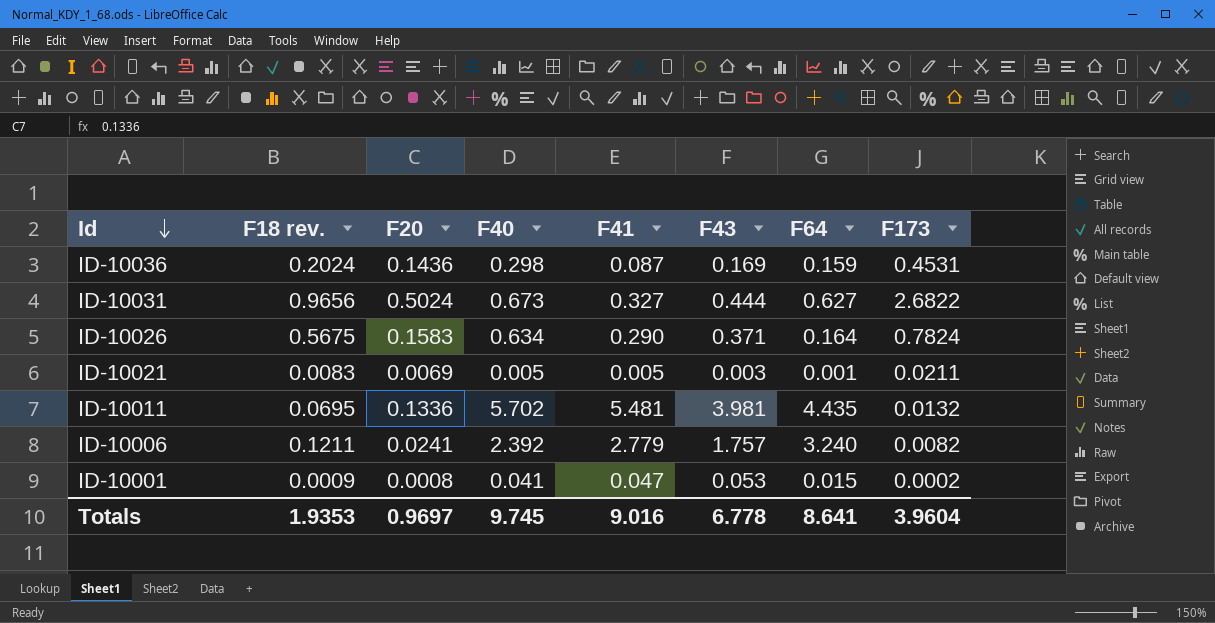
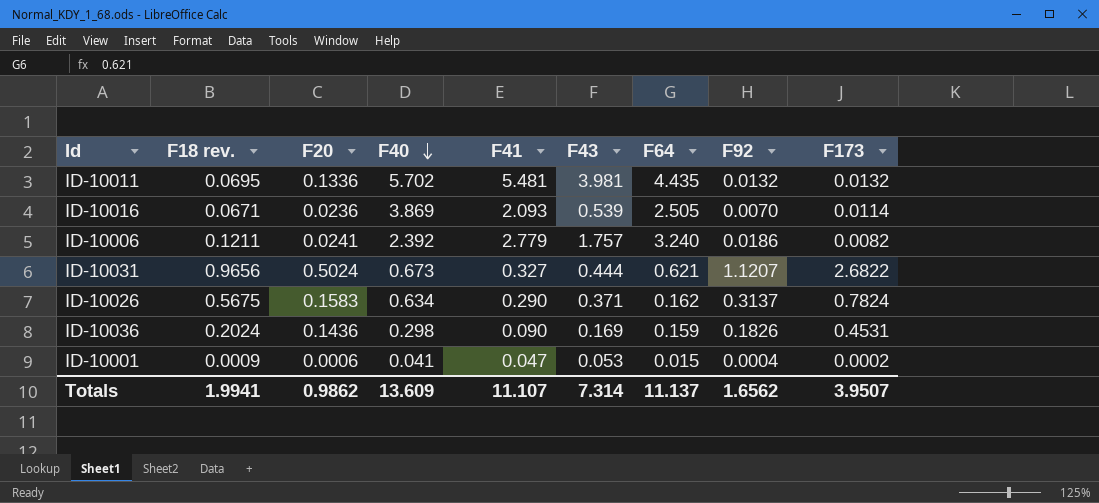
row order: Id descending -> F40 descending
column F92 | position: none -> 8
row ID-10021: 0.0083 | 0.0069 | 0.005 | 0.005 | 0.003 | 0.001 | 0.0211 -> none
row ID-10016: none -> 0.0671 | 0.0236 | 3.869 | 2.093 | 0.539 | 2.505 | 0.0070 | 0.0114
ID-10031 | F64: 0.627 -> 0.621
ID-10026 | F64: 0.164 -> 0.162
ID-10036 | F41: 0.087 -> 0.090
ID-10001 | F20: 0.0008 -> 0.0006
Totals | F18 rev.: 1.9353 -> 1.9941
Totals | F20: 0.9697 -> 0.9862
Totals | F40: 9.745 -> 13.609
Totals | F41: 9.016 -> 11.107
Totals | F43: 6.778 -> 7.314
Totals | F64: 8.641 -> 11.137
Totals | F173: 3.9604 -> 3.9507

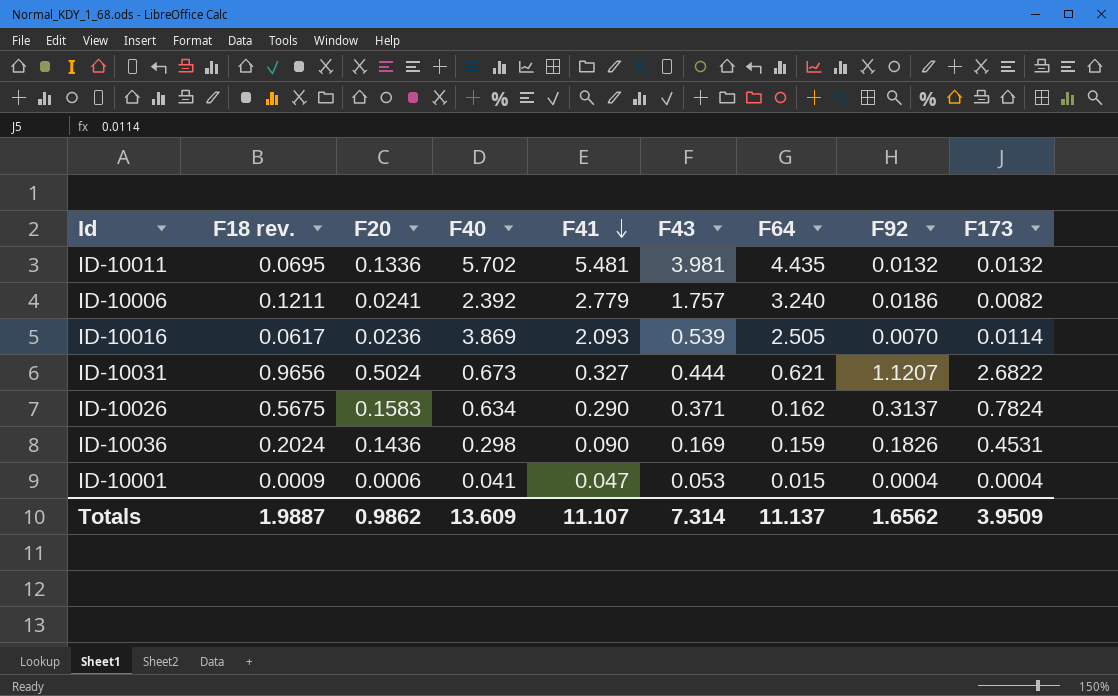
row order: F40 descending -> F41 descending
ID-10016 | F18 rev.: 0.0671 -> 0.0617
ID-10001 | F173: 0.0002 -> 0.0004
Totals | F18 rev.: 1.9941 -> 1.9887
Totals | F173: 3.9507 -> 3.9509

